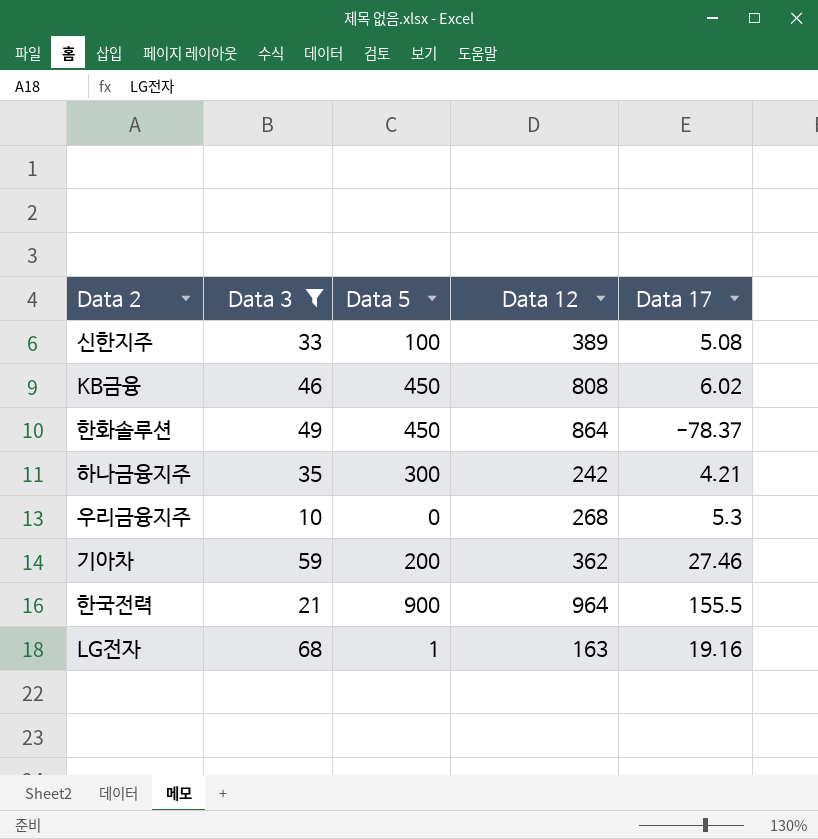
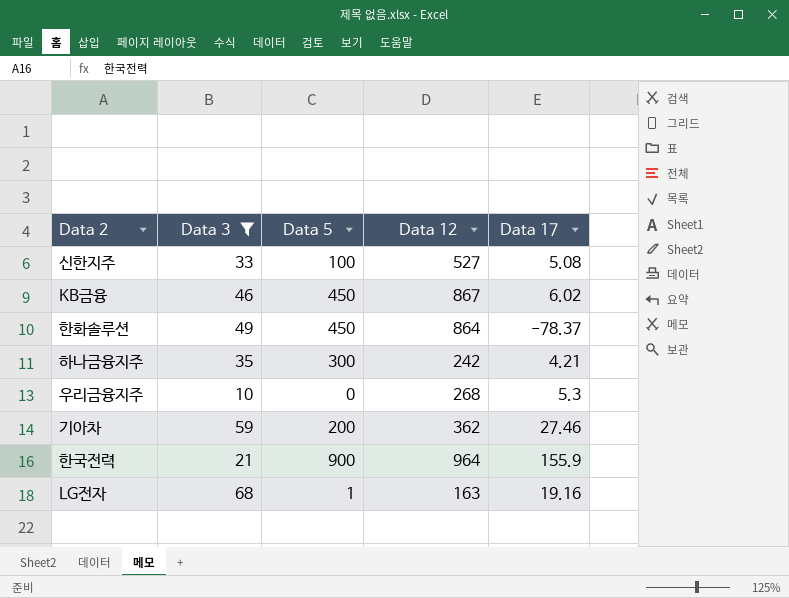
신한지주 | Data 12: 389 -> 527
KB금융 | Data 12: 808 -> 867
한국전력 | Data 17: 155.5 -> 155.9

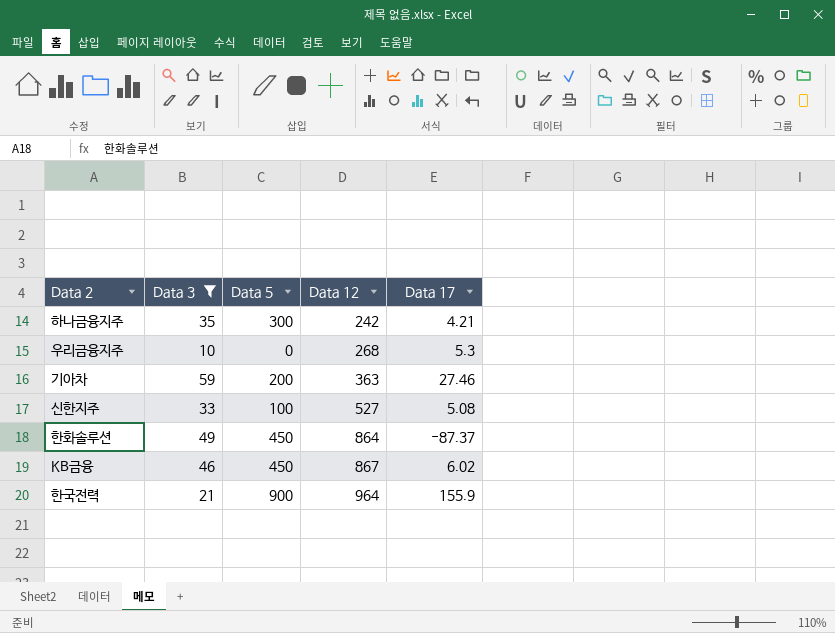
row order: none -> Data 12 ascending
row LG전자: 68 | 1 | 163 | 19.16 -> none
기아차 | Data 12: 362 -> 363
한화솔루션 | Data 17: -78.37 -> -87.37

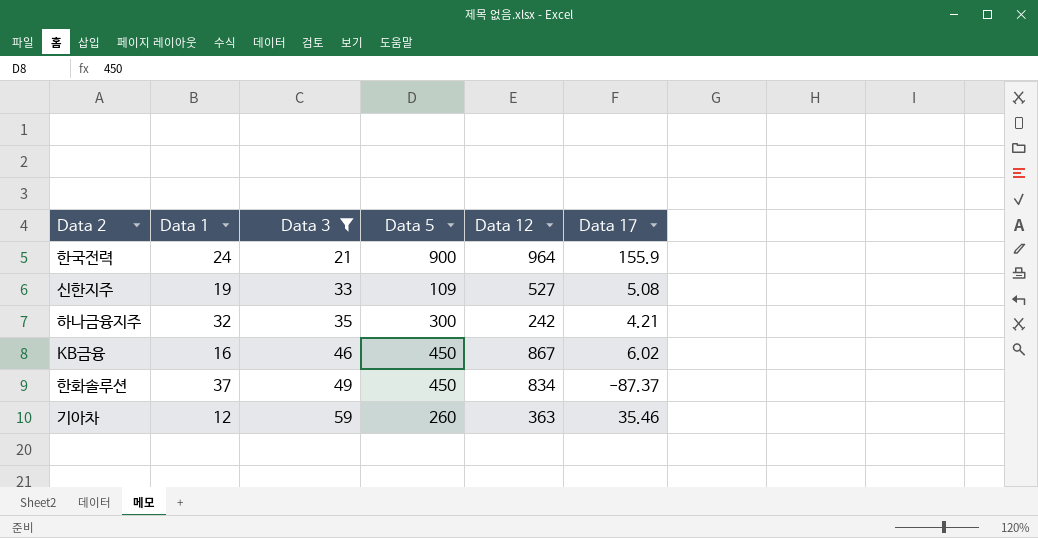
row order: Data 12 ascending -> Data 3 ascending
column Data 1 | position: none -> 2
row 우리금융지주: 10 | 0 | 268 | 5.3 -> none
신한지주 | Data 5: 100 -> 109
한화솔루션 | Data 12: 864 -> 834
기아차 | Data 5: 200 -> 260
기아차 | Data 17: 27.46 -> 35.46

